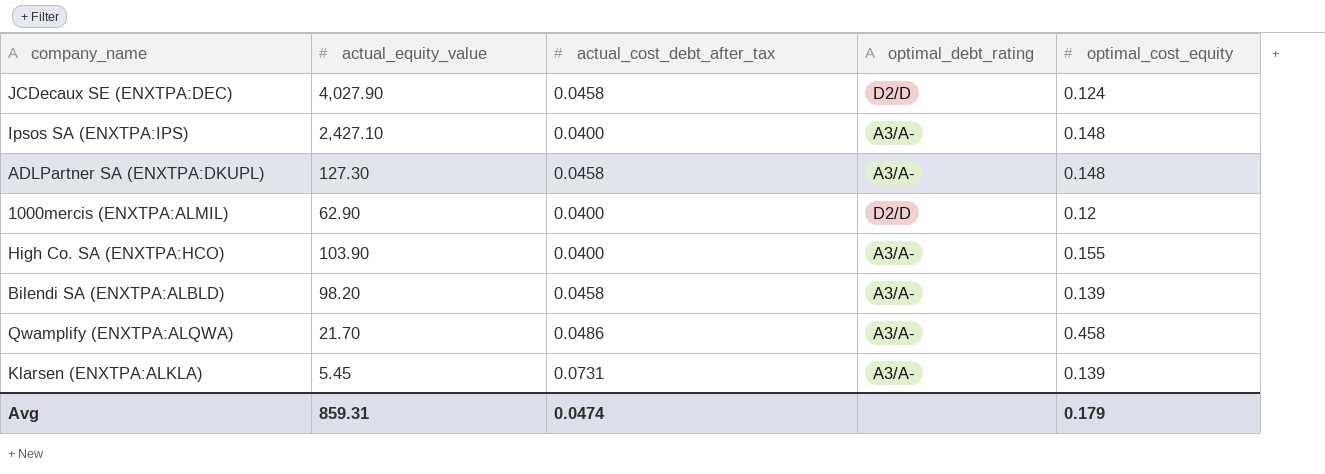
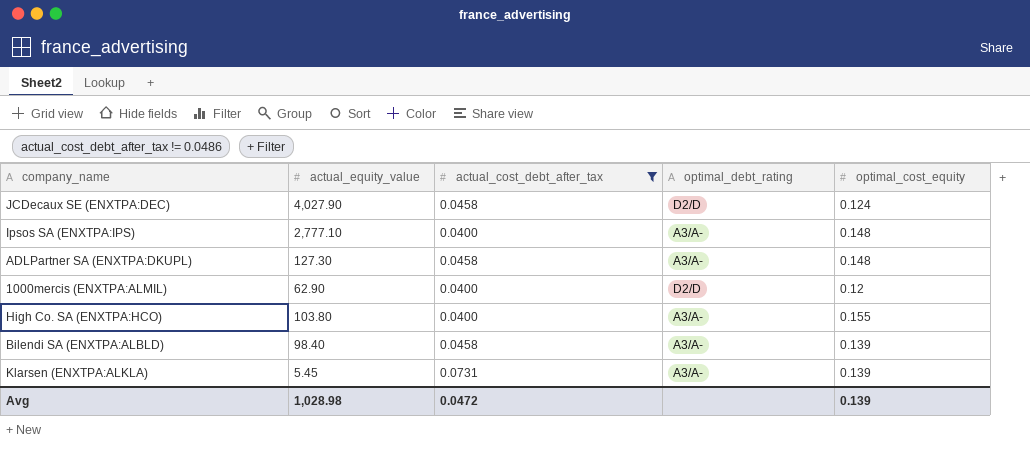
filter: none -> actual_cost_debt_after_tax != 0.0486
Ipsos SA (ENXTPA:IPS) | actual_equity_value: 2,427.10 -> 2,777.10
High Co. SA (ENXTPA:HCO) | actual_equity_value: 103.90 -> 103.80
Bilendi SA (ENXTPA:ALBLD) | actual_equity_value: 98.20 -> 98.40
Avg | actual_equity_value: 859.31 -> 1,028.98
Avg | actual_cost_debt_after_tax: 0.0474 -> 0.0472
Avg | optimal_cost_equity: 0.179 -> 0.139

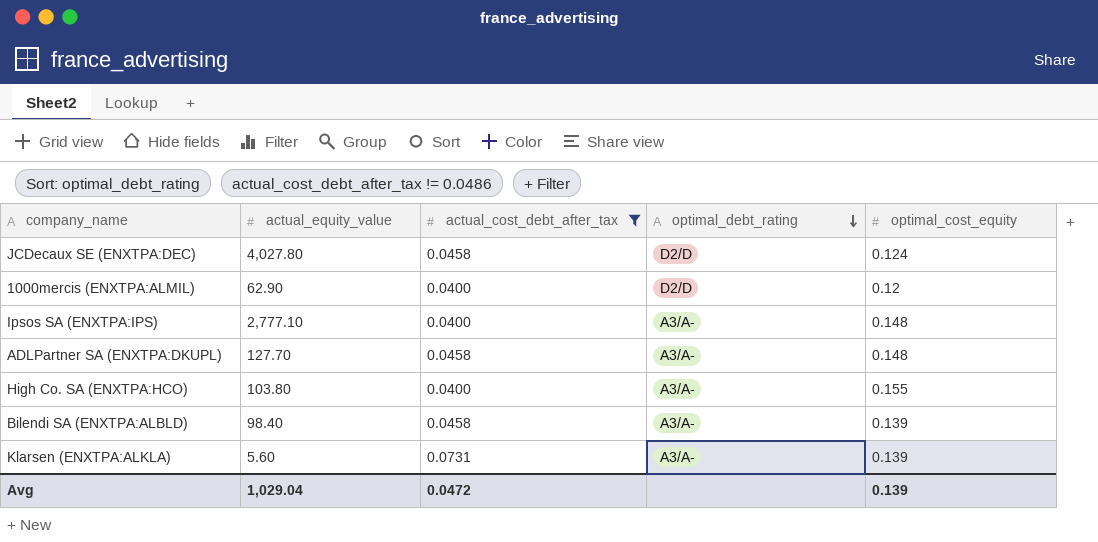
row order: none -> optimal_debt_rating descending
JCDecaux SE (ENXTPA:DEC) | actual_equity_value: 4,027.90 -> 4,027.80
ADLPartner SA (ENXTPA:DKUPL) | actual_equity_value: 127.30 -> 127.70
Klarsen (ENXTPA:ALKLA) | actual_equity_value: 5.45 -> 5.60
Avg | actual_equity_value: 1,028.98 -> 1,029.04

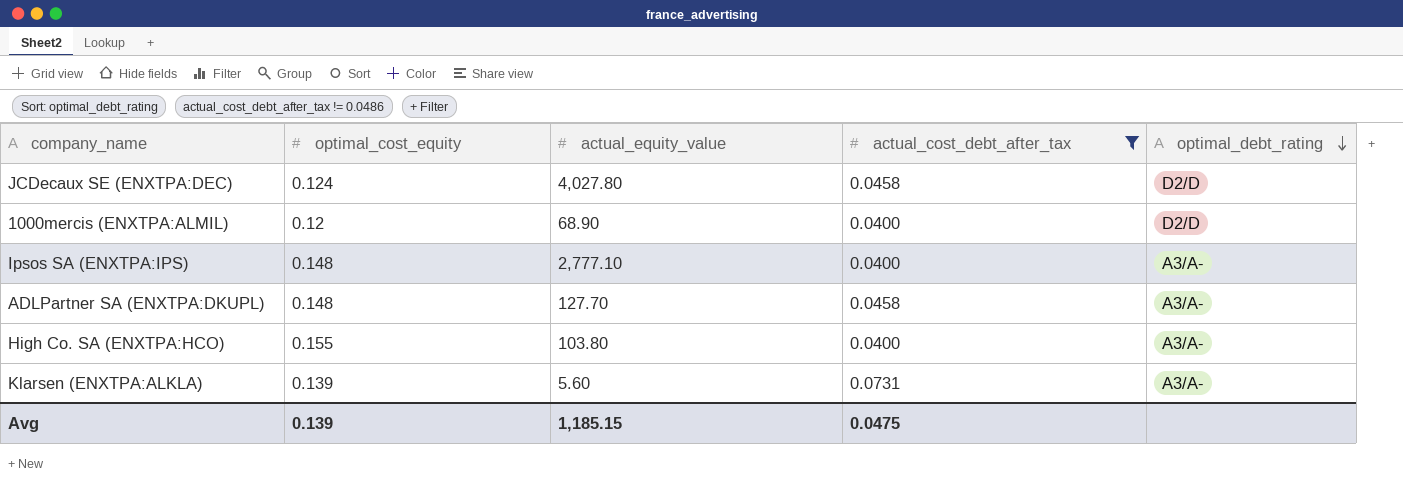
column optimal_cost_equity | position: 5 -> 2
row Bilendi SA (ENXTPA:ALBLD): 98.40 | 0.0458 | A3/A- | 0.139 -> none
1000mercis (ENXTPA:ALMIL) | actual_equity_value: 62.90 -> 68.90
Avg | actual_equity_value: 1,029.04 -> 1,185.15
Avg | actual_cost_debt_after_tax: 0.0472 -> 0.0475

